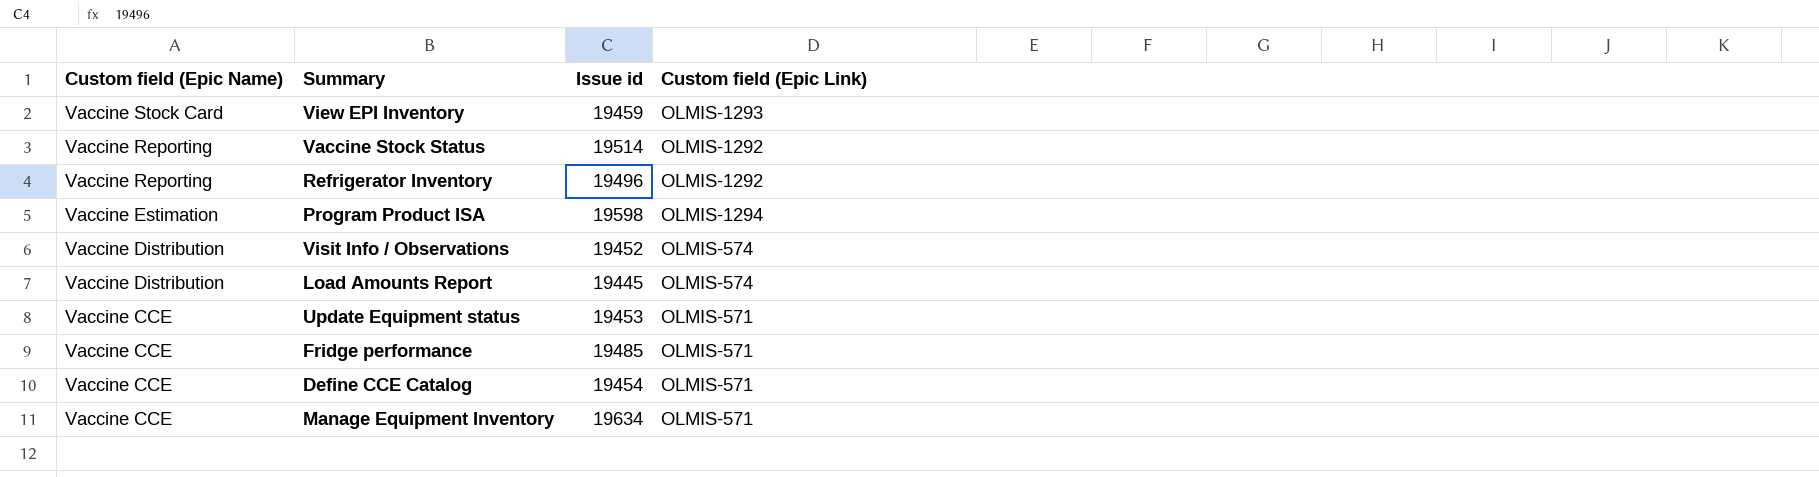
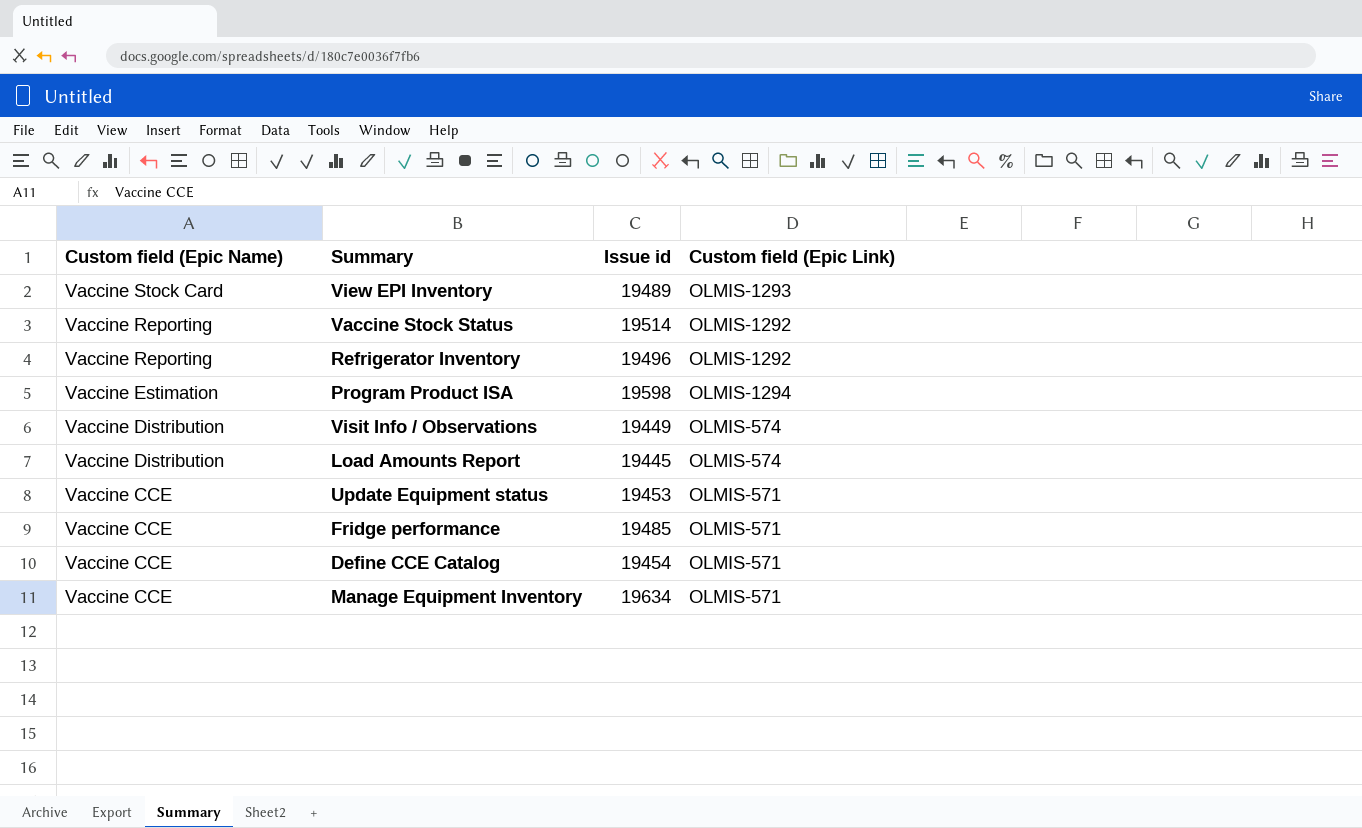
View EPI Inventory | Issue id: 19459 -> 19489
Visit Info / Observations | Issue id: 19452 -> 19449

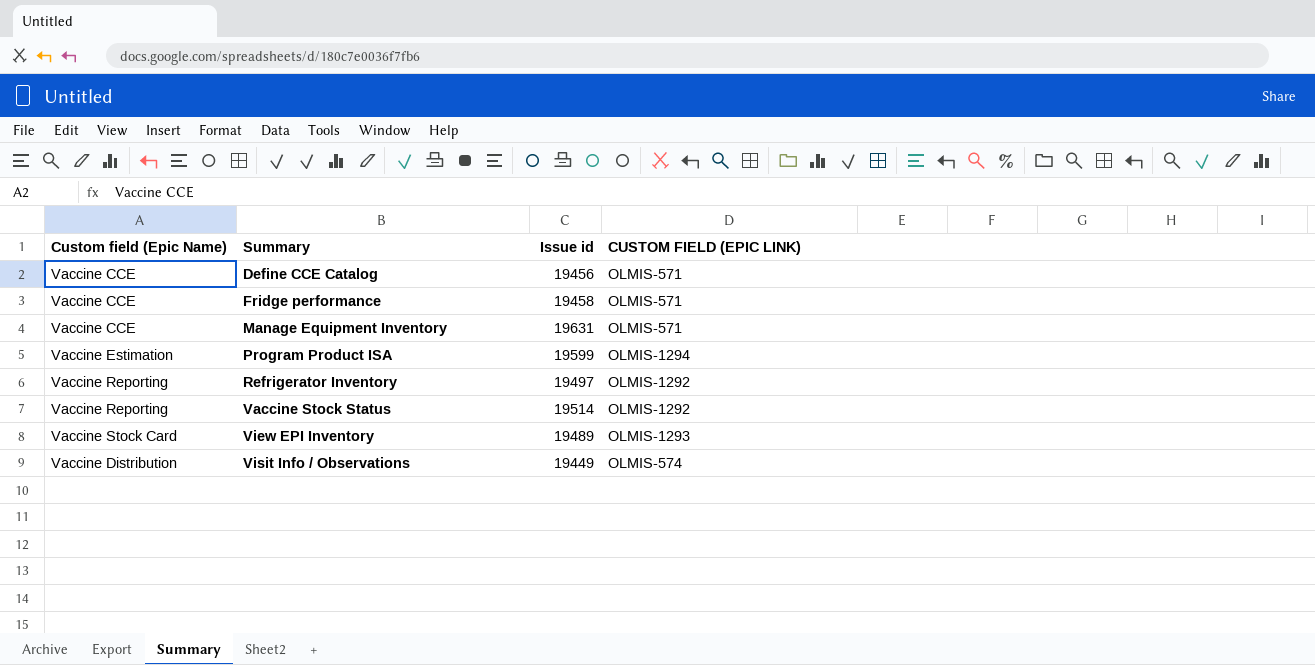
row order: Custom field (Epic Name) descending -> Summary ascending
column name: Custom field (Epic Link) -> CUSTOM FIELD (EPIC LINK)
row Load Amounts Report: Vaccine Distribution | 19445 | OLMIS-574 -> none
row Update Equipment status: Vaccine CCE | 19453 | OLMIS-571 -> none
Define CCE Catalog | Issue id: 19454 -> 19456
Fridge performance | Issue id: 19485 -> 19458
Manage Equipment Inventory | Issue id: 19634 -> 19631
Program Product ISA | Issue id: 19598 -> 19599
Refrigerator Inventory | Issue id: 19496 -> 19497

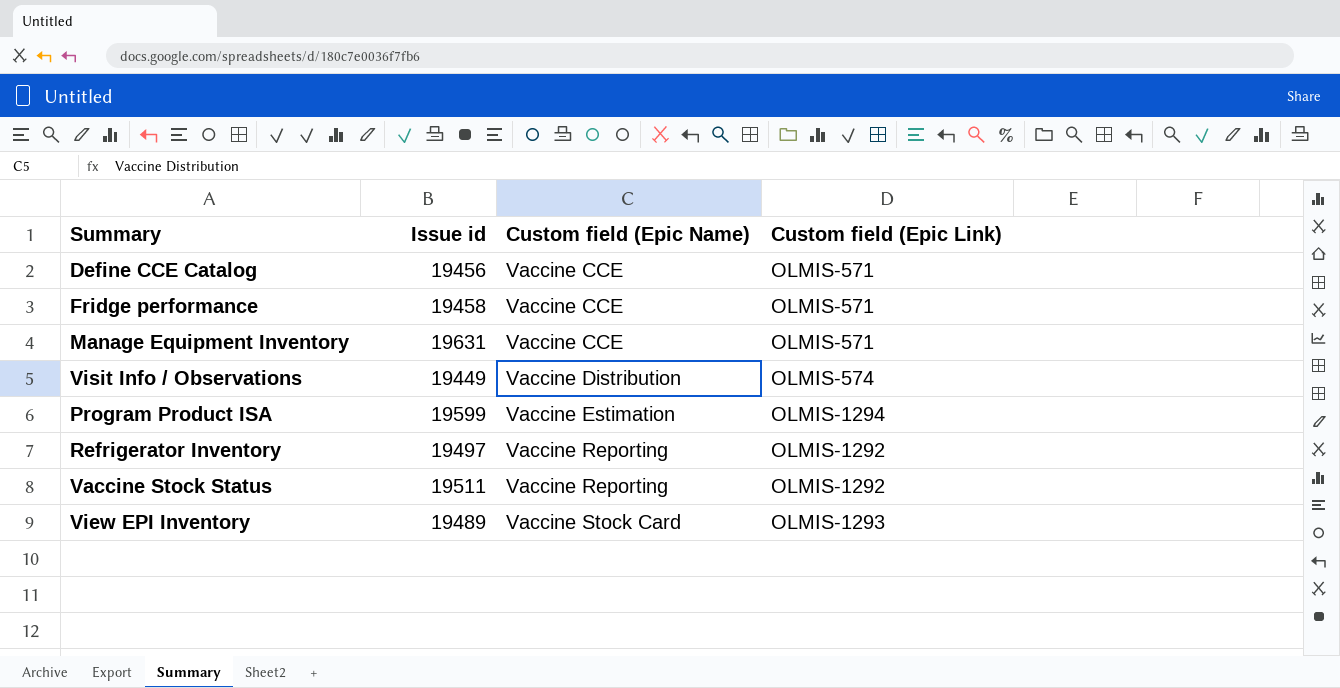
row order: Summary ascending -> Custom field (Epic Name) ascending
column Custom field (Epic Name) | position: 1 -> 3
column name: CUSTOM FIELD (EPIC LINK) -> Custom field (Epic Link)
Vaccine Stock Status | Issue id: 19514 -> 19511

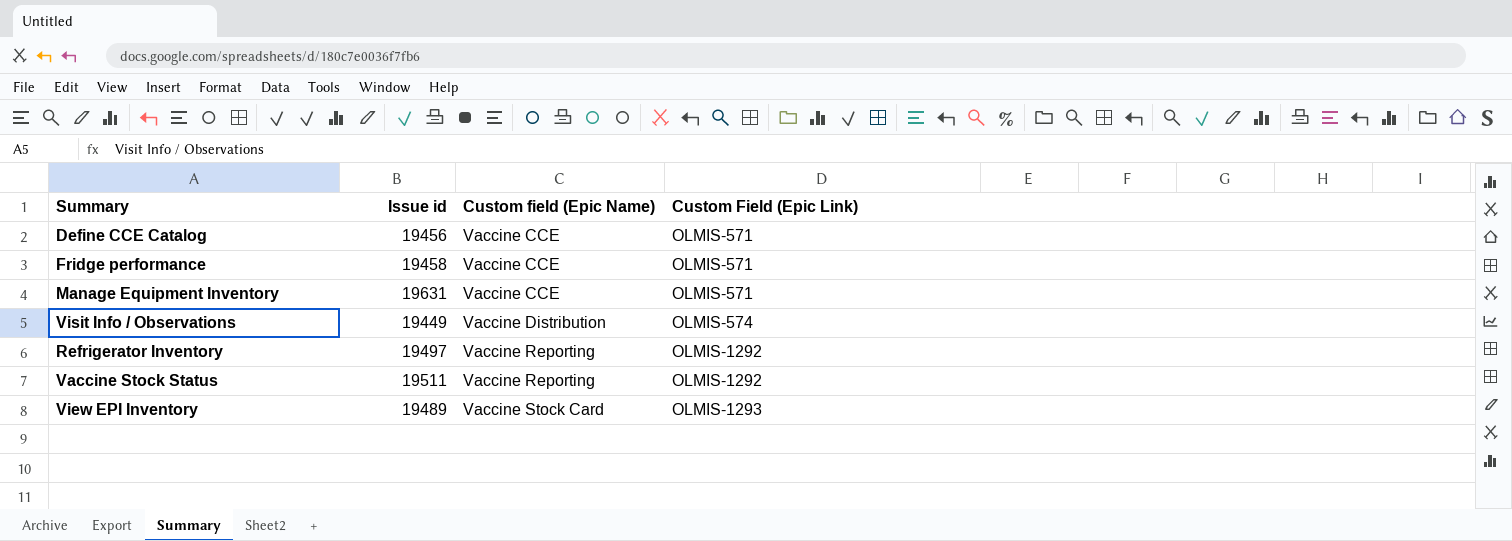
column name: Custom field (Epic Link) -> Custom Field (Epic Link)
row Program Product ISA: 19599 | Vaccine Estimation | OLMIS-1294 -> none

